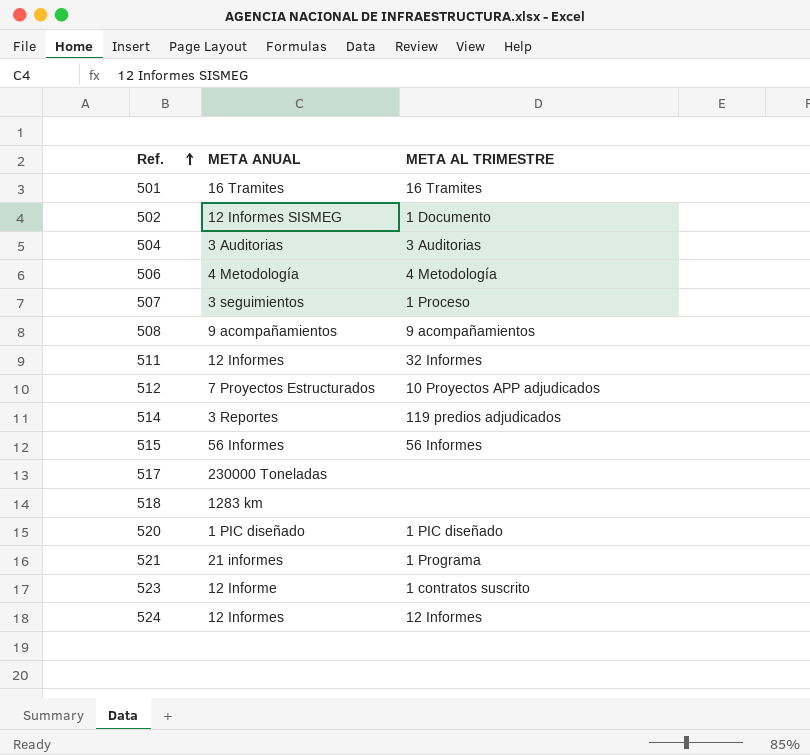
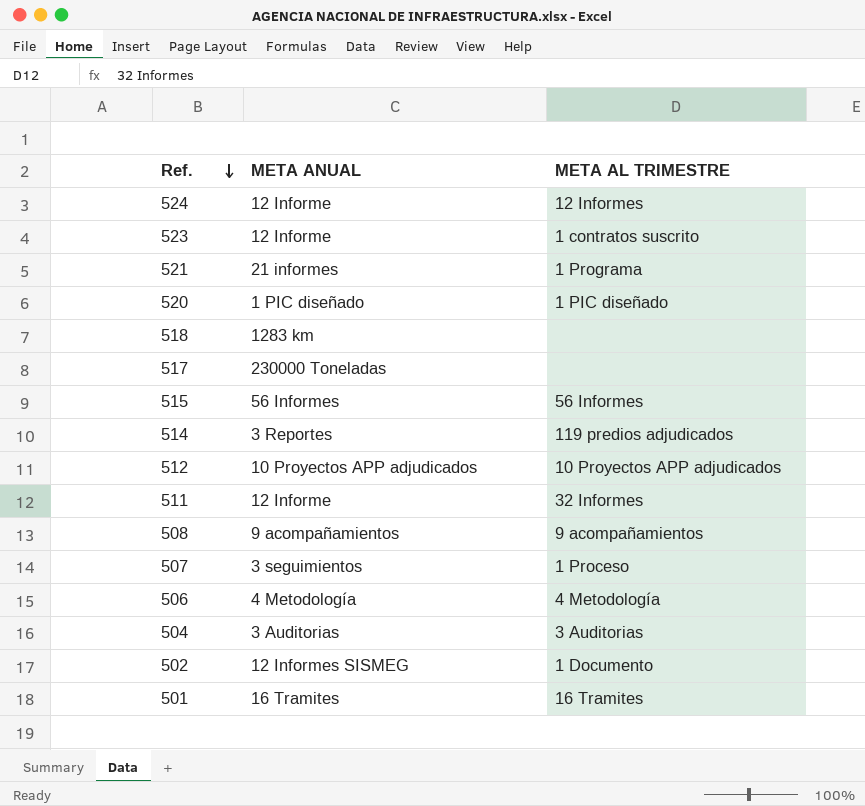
row order: Ref. ascending -> Ref. descending
524 | META ANUAL: 12 Informes -> 12 Informe
512 | META ANUAL: 7 Proyectos Estructurados -> 10 Proyectos APP adjudicados
511 | META ANUAL: 12 Informes -> 12 Informe

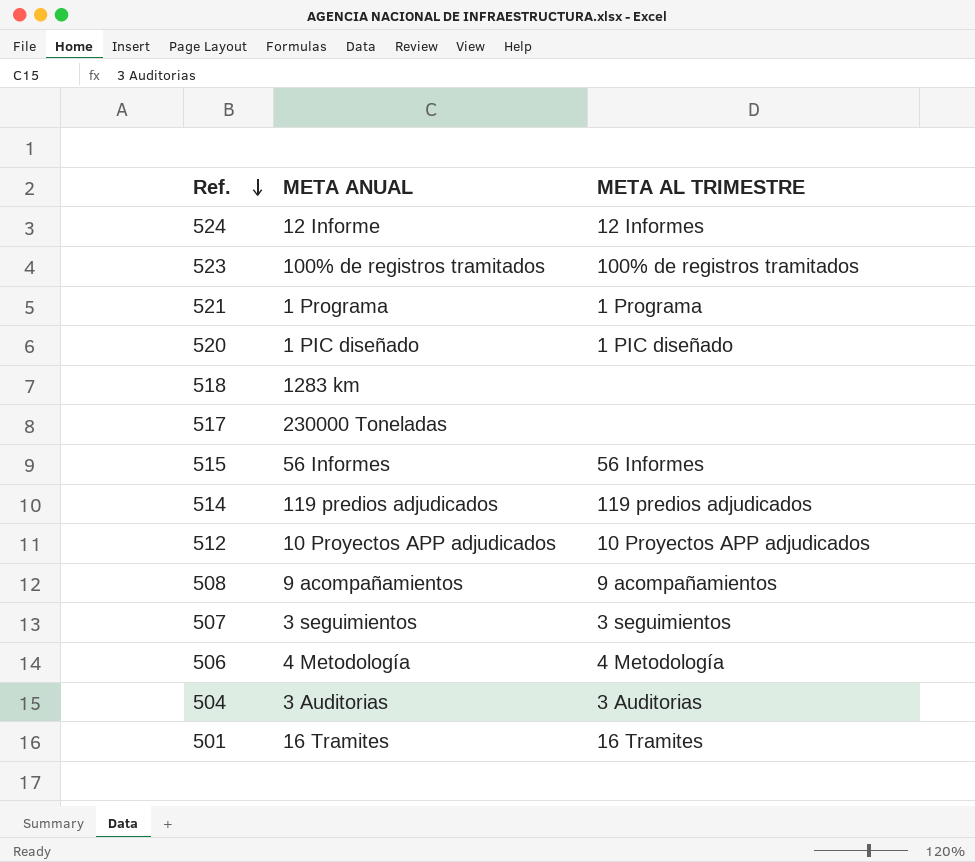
row 511: 12 Informe | 32 Informes -> none
row 502: 12 Informes SISMEG | 1 Documento -> none
523 | META ANUAL: 12 Informe -> 100% de registros tramitados
523 | META AL TRIMESTRE: 1 contratos suscrito -> 100% de registros tramitados
521 | META ANUAL: 21 informes -> 1 Programa
514 | META ANUAL: 3 Reportes -> 119 predios adjudicados
507 | META AL TRIMESTRE: 1 Proceso -> 3 seguimientos

